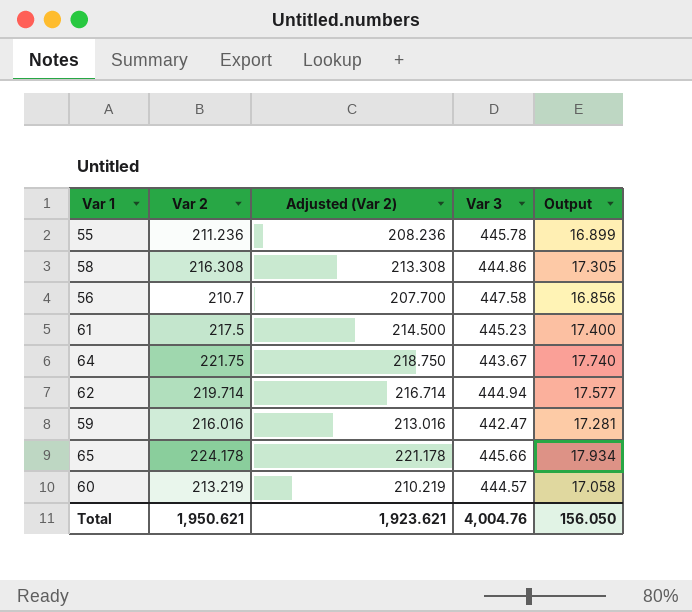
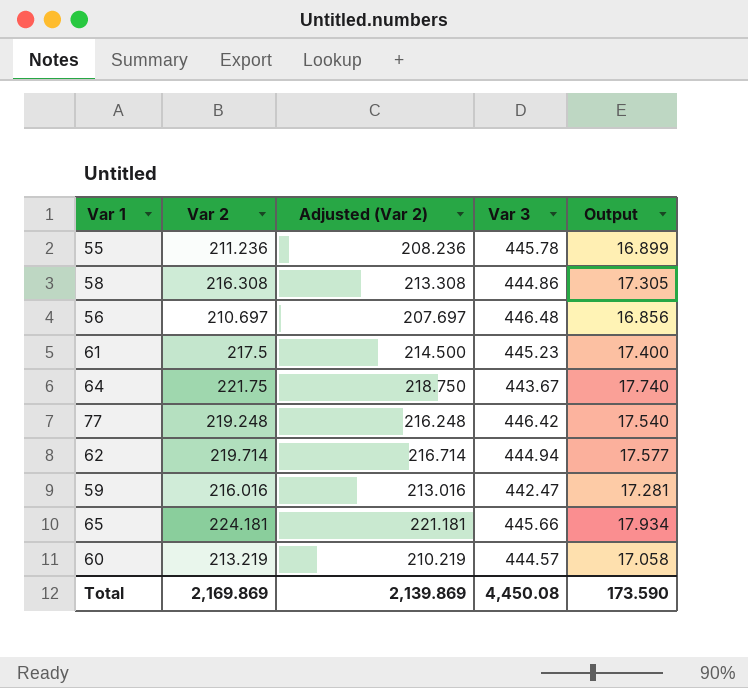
56 | Var 2: 210.7 -> 210.697
56 | Adjusted (Var 2): 207.700 -> 207.697
56 | Var 3: 447.58 -> 446.48
row 77: none -> 219.248 | 216.248 | 446.42 | 17.540
65 | Var 2: 224.178 -> 224.181
65 | Adjusted (Var 2): 221.178 -> 221.181
Total | Var 2: 1,950.621 -> 2,169.869
Total | Adjusted (Var 2): 1,923.621 -> 2,139.869
Total | Var 3: 4,004.76 -> 4,450.08
Total | Output: 156.050 -> 173.590

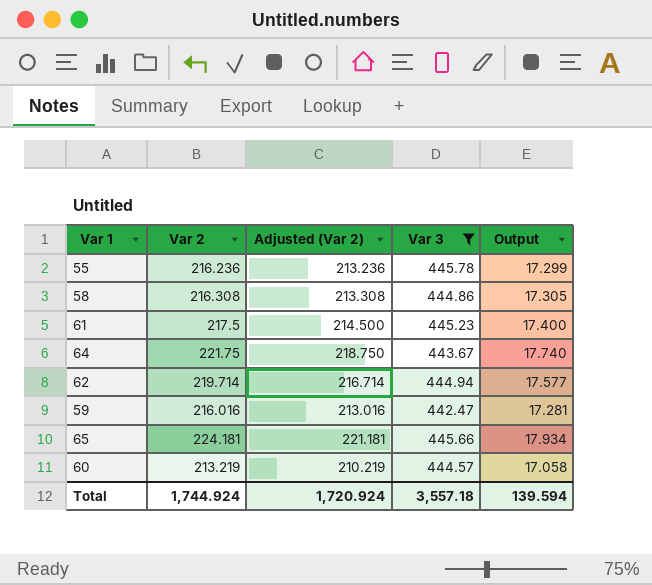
filter: none -> Var 3 <= 445.78
55 | Var 2: 211.236 -> 216.236
55 | Adjusted (Var 2): 208.236 -> 213.236
55 | Output: 16.899 -> 17.299
Total | Var 2: 2,169.869 -> 1,744.924
Total | Adjusted (Var 2): 2,139.869 -> 1,720.924
Total | Var 3: 4,450.08 -> 3,557.18
Total | Output: 173.590 -> 139.594

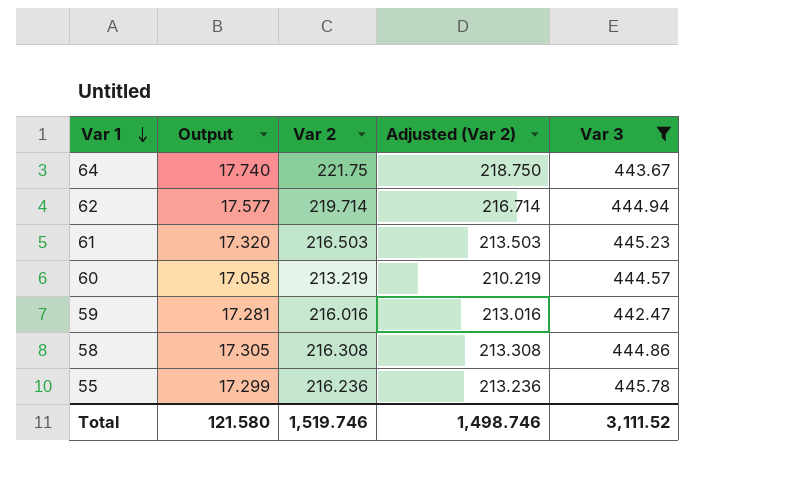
row order: none -> Var 1 descending
column Output | position: 5 -> 2
row 65: 224.181 | 221.181 | 445.66 | 17.934 -> none
61 | Output: 17.400 -> 17.320
61 | Var 2: 217.5 -> 216.503
61 | Adjusted (Var 2): 214.500 -> 213.503
Total | Output: 139.594 -> 121.580
Total | Var 2: 1,744.924 -> 1,519.746
Total | Adjusted (Var 2): 1,720.924 -> 1,498.746
Total | Var 3: 3,557.18 -> 3,111.52

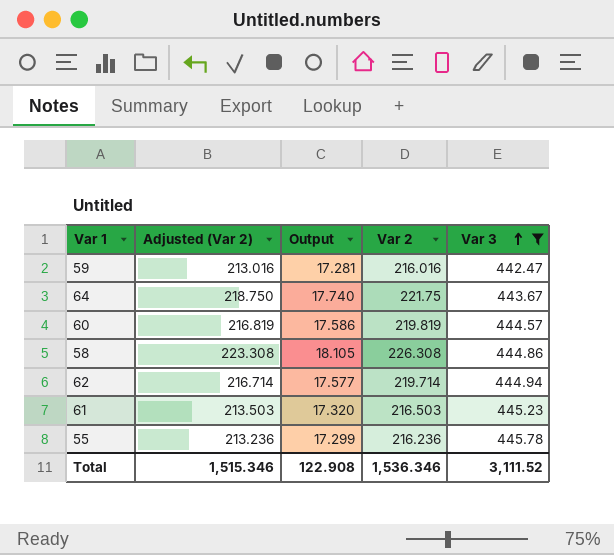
row order: Var 1 descending -> Var 3 ascending
column Adjusted (Var 2) | position: 4 -> 2
60 | Adjusted (Var 2): 210.219 -> 216.819
60 | Output: 17.058 -> 17.586
60 | Var 2: 213.219 -> 219.819
58 | Adjusted (Var 2): 213.308 -> 223.308
58 | Output: 17.305 -> 18.105
58 | Var 2: 216.308 -> 226.308
Total | Adjusted (Var 2): 1,498.746 -> 1,515.346
Total | Output: 121.580 -> 122.908
Total | Var 2: 1,519.746 -> 1,536.346

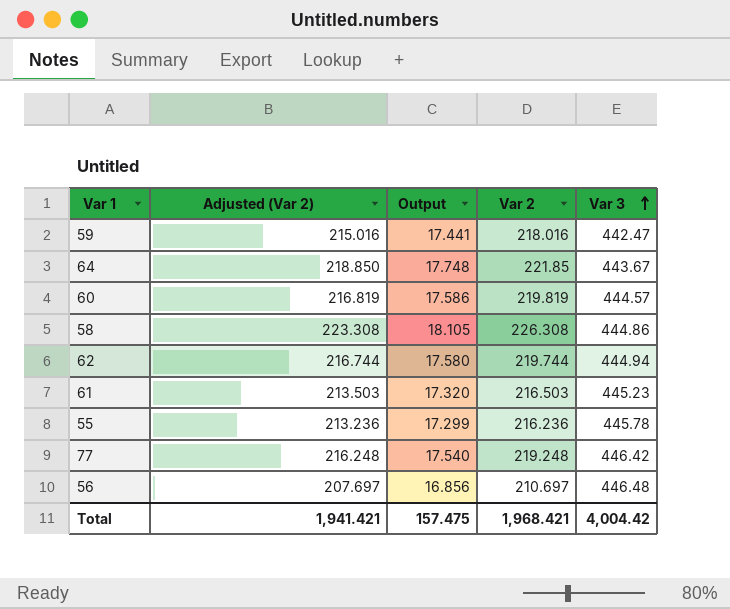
filter: Var 3 <= 445.78 -> none
59 | Adjusted (Var 2): 213.016 -> 215.016
59 | Output: 17.281 -> 17.441
59 | Var 2: 216.016 -> 218.016
64 | Adjusted (Var 2): 218.750 -> 218.850
64 | Output: 17.740 -> 17.748
64 | Var 2: 221.75 -> 221.85
62 | Adjusted (Var 2): 216.714 -> 216.744
62 | Output: 17.577 -> 17.580
62 | Var 2: 219.714 -> 219.744
Total | Adjusted (Var 2): 1,515.346 -> 1,941.421
Total | Output: 122.908 -> 157.475
Total | Var 2: 1,536.346 -> 1,968.421
Total | Var 3: 3,111.52 -> 4,004.42

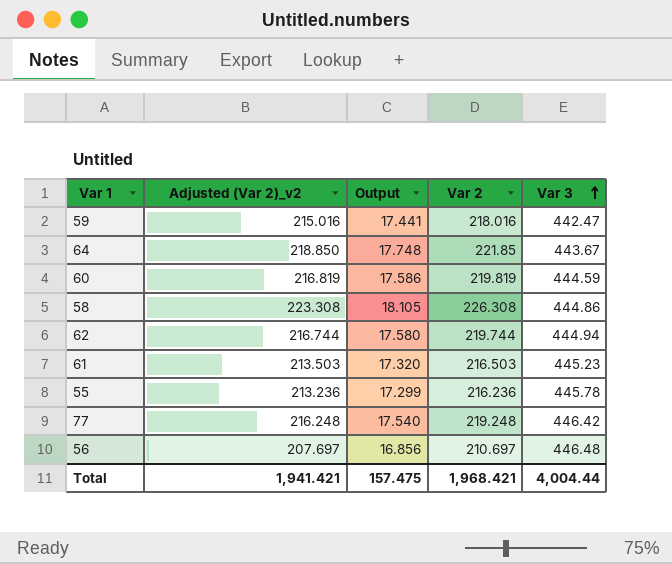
column name: Adjusted (Var 2) -> Adjusted (Var 2)_v2
60 | Var 3: 444.57 -> 444.59
Total | Var 3: 4,004.42 -> 4,004.44

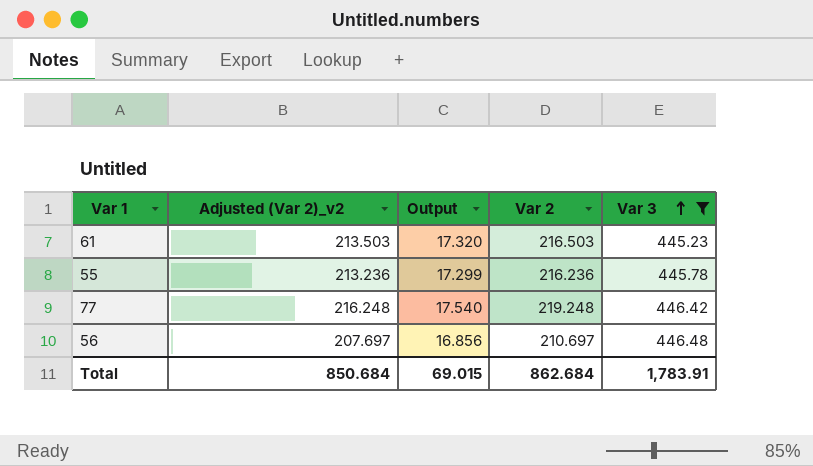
filter: none -> Var 3 >= 445.23
Total | Adjusted (Var 2)_v2: 1,941.421 -> 850.684
Total | Output: 157.475 -> 69.015
Total | Var 2: 1,968.421 -> 862.684
Total | Var 3: 4,004.44 -> 1,783.91

